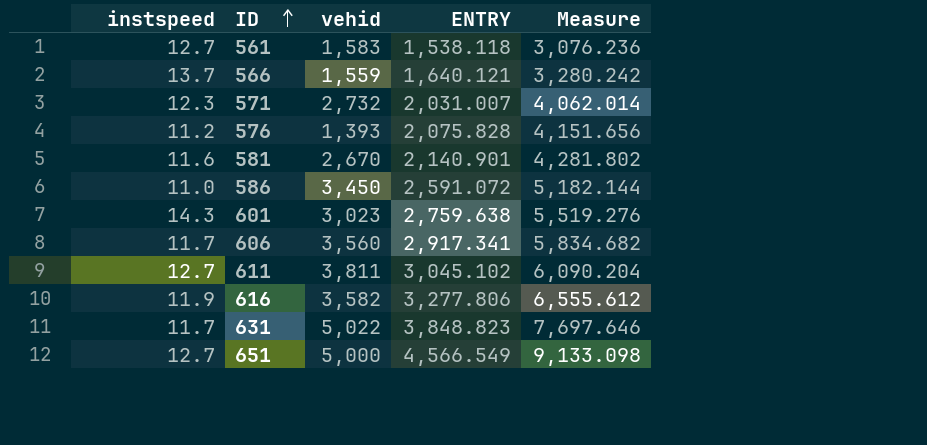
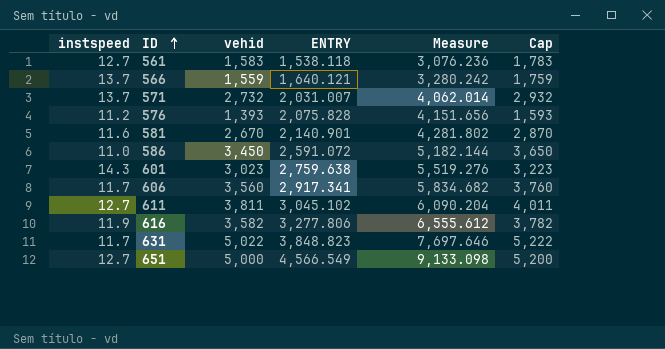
column Cap | formula: none -> [vehid] + 200
571 | instspeed: 12.3 -> 13.7

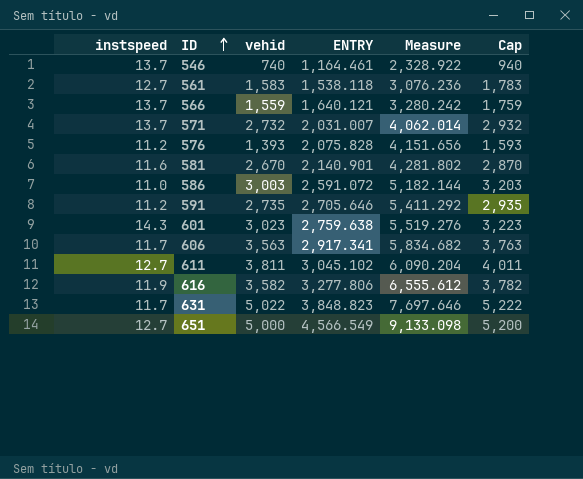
row 546: none -> 13.7 | 740 | 1,164.461 | 2,328.922 | 940
586 | vehid: 3,450 -> 3,003
586 | Cap: 3,650 -> 3,203
row 591: none -> 11.2 | 2,735 | 2,705.646 | 5,411.292 | 2,935
606 | vehid: 3,560 -> 3,563
606 | Cap: 3,760 -> 3,763

